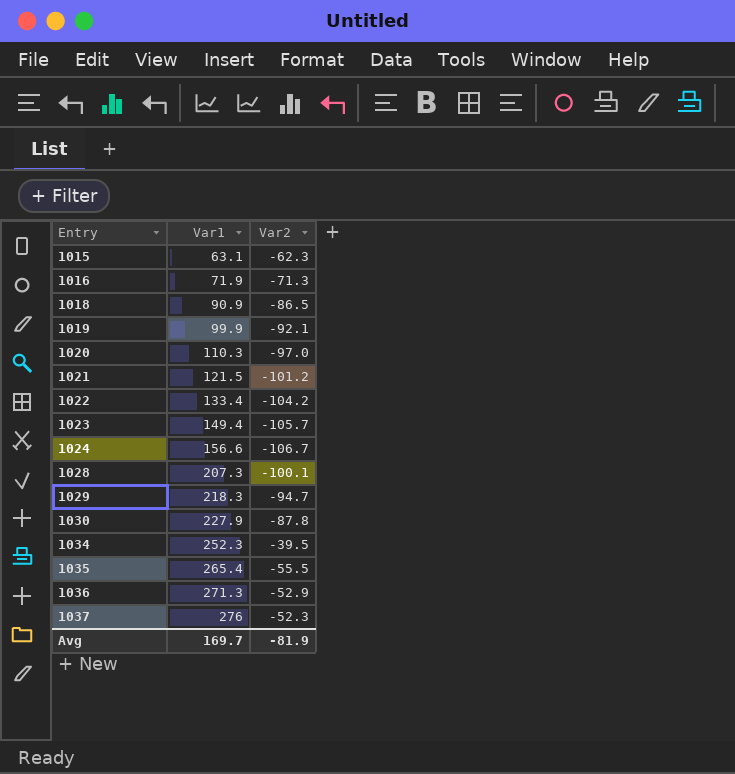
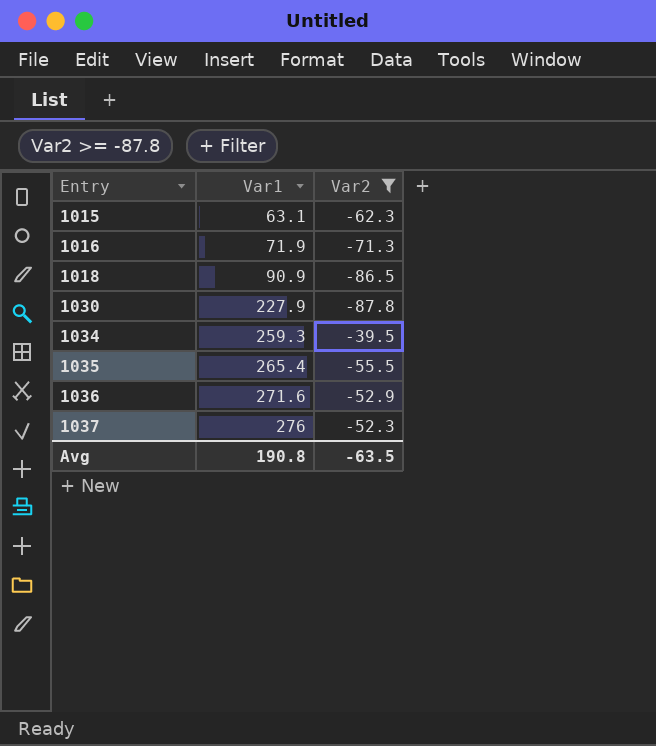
filter: none -> Var2 >= -87.8
1034 | Var1: 252.3 -> 259.3
1036 | Var1: 271.3 -> 271.6
Avg | Var1: 169.7 -> 190.8
Avg | Var2: -81.9 -> -63.5

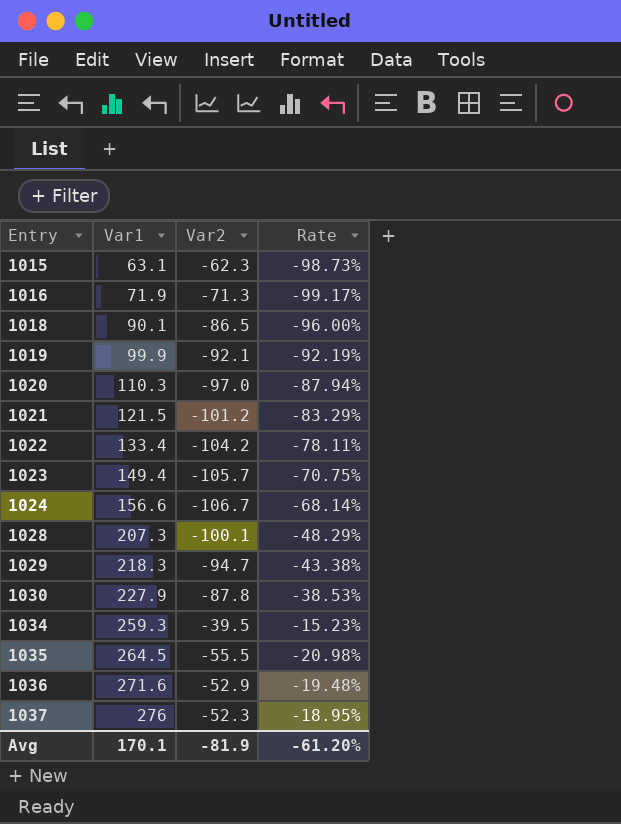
filter: Var2 >= -87.8 -> none
column Rate | formula: none -> [Var2] / [Var1]
1018 | Var1: 90.9 -> 90.1
1035 | Var1: 265.4 -> 264.5
Avg | Var1: 190.8 -> 170.1
Avg | Var2: -63.5 -> -81.9

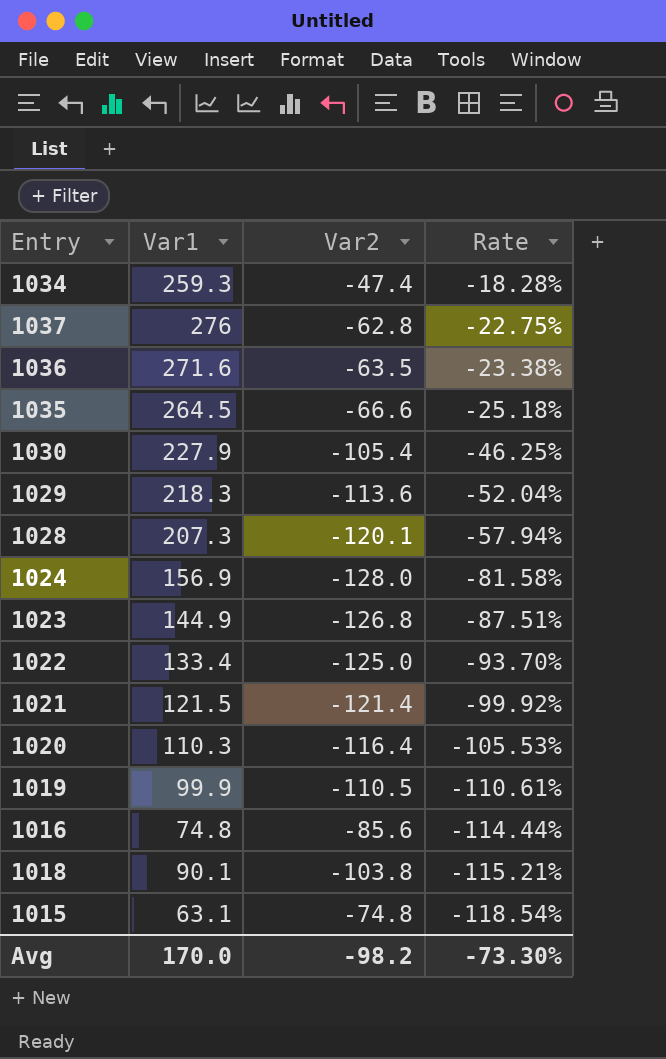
row order: Entry ascending -> Rate descending
1034 | Var2: -39.5 -> -47.4
1034 | Rate: -15.23% -> -18.28%
1037 | Var2: -52.3 -> -62.8
1037 | Rate: -18.95% -> -22.75%
1036 | Var2: -52.9 -> -63.5
1036 | Rate: -19.48% -> -23.38%
1035 | Var2: -55.5 -> -66.6
1035 | Rate: -20.98% -> -25.18%
1030 | Var2: -87.8 -> -105.4
1030 | Rate: -38.53% -> -46.25%
1029 | Var2: -94.7 -> -113.6
1029 | Rate: -43.38% -> -52.04%
1028 | Var2: -100.1 -> -120.1
1028 | Rate: -48.29% -> -57.94%
1024 | Var1: 156.6 -> 156.9
1024 | Var2: -106.7 -> -128.0
1024 | Rate: -68.14% -> -81.58%
1023 | Var1: 149.4 -> 144.9
1023 | Var2: -105.7 -> -126.8
1023 | Rate: -70.75% -> -87.51%
1022 | Var2: -104.2 -> -125.0
1022 | Rate: -78.11% -> -93.70%
1021 | Var2: -101.2 -> -121.4
1021 | Rate: -83.29% -> -99.92%
1020 | Var2: -97.0 -> -116.4
1020 | Rate: -87.94% -> -105.53%
1019 | Var2: -92.1 -> -110.5
1019 | Rate: -92.19% -> -110.61%
1016 | Var1: 71.9 -> 74.8
1016 | Var2: -71.3 -> -85.6
1016 | Rate: -99.17% -> -114.44%
1018 | Var2: -86.5 -> -103.8
1018 | Rate: -96.00% -> -115.21%
1015 | Var2: -62.3 -> -74.8
1015 | Rate: -98.73% -> -118.54%
Avg | Var1: 170.1 -> 170.0
Avg | Var2: -81.9 -> -98.2
Avg | Rate: -61.20% -> -73.30%

